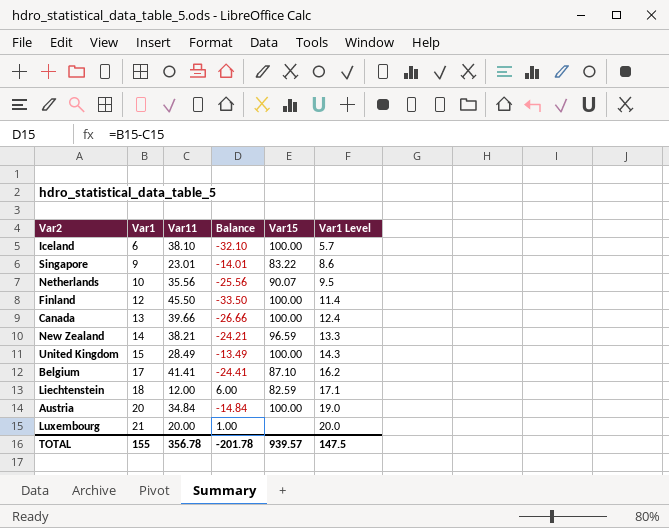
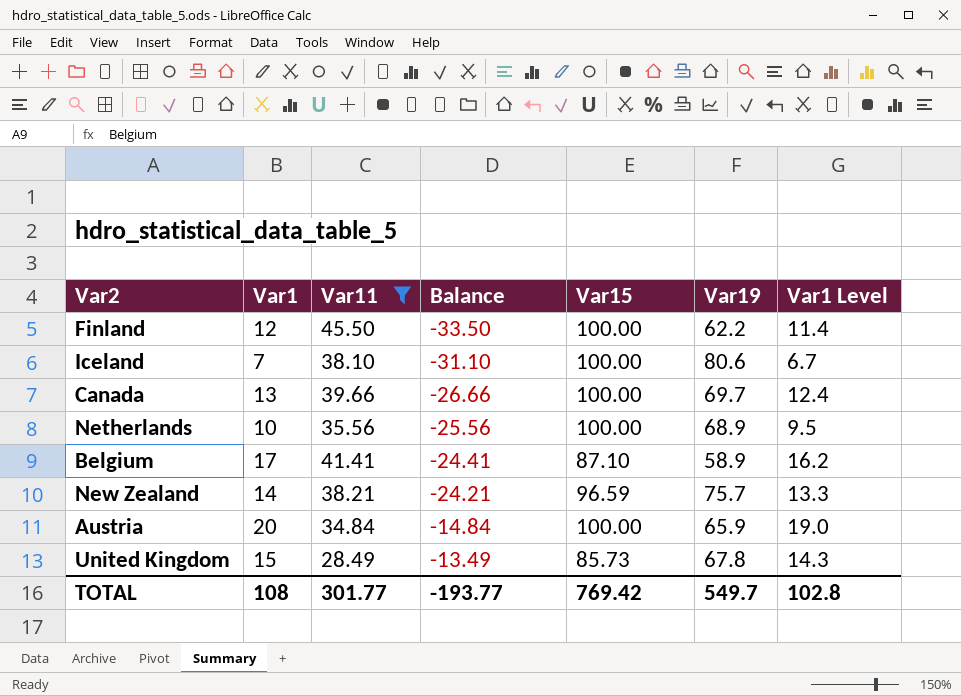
filter: none -> Var11 >= 28.49
row order: Var1 ascending -> Balance ascending
column Var19 | position: none -> 6
Iceland | Var1: 6 -> 7
Iceland | Balance: -32.10 -> -31.10
Iceland | Var1 Level: 5.7 -> 6.7
Netherlands | Var15: 90.07 -> 100.00
United Kingdom | Var15: 100.00 -> 85.73
TOTAL | Var1: 155 -> 108
TOTAL | Var11: 356.78 -> 301.77
TOTAL | Balance: -201.78 -> -193.77
TOTAL | Var15: 939.57 -> 769.42
TOTAL | Var1 Level: 147.5 -> 102.8

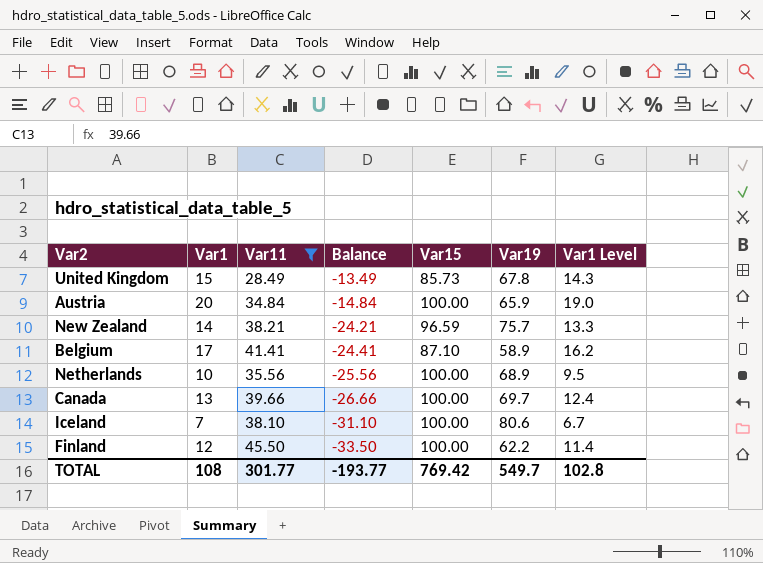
row order: Balance ascending -> Balance descending

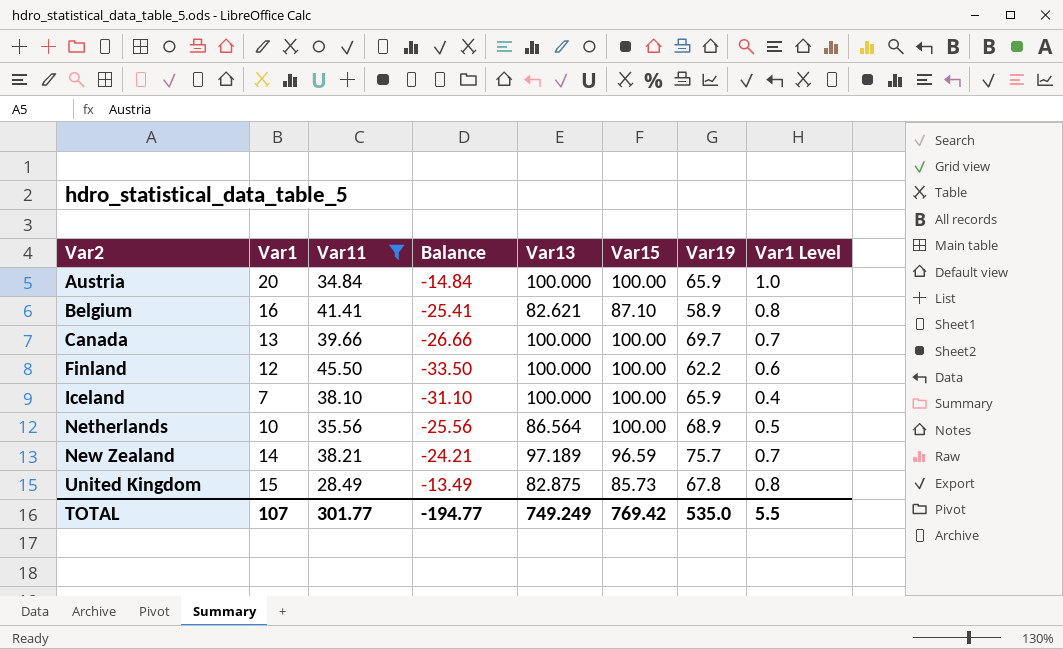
row order: Balance descending -> Var2 ascending
column Var13 | position: none -> 5
column Var1 Level | formula: [Var1] * 0.95 -> [Var1] * 0.05
Belgium | Var1: 17 -> 16
Belgium | Balance: -24.41 -> -25.41
Iceland | Var19: 80.6 -> 65.9
TOTAL | Var1: 108 -> 107
TOTAL | Balance: -193.77 -> -194.77
TOTAL | Var19: 549.7 -> 535.0
TOTAL | Var1 Level: 102.8 -> 5.5

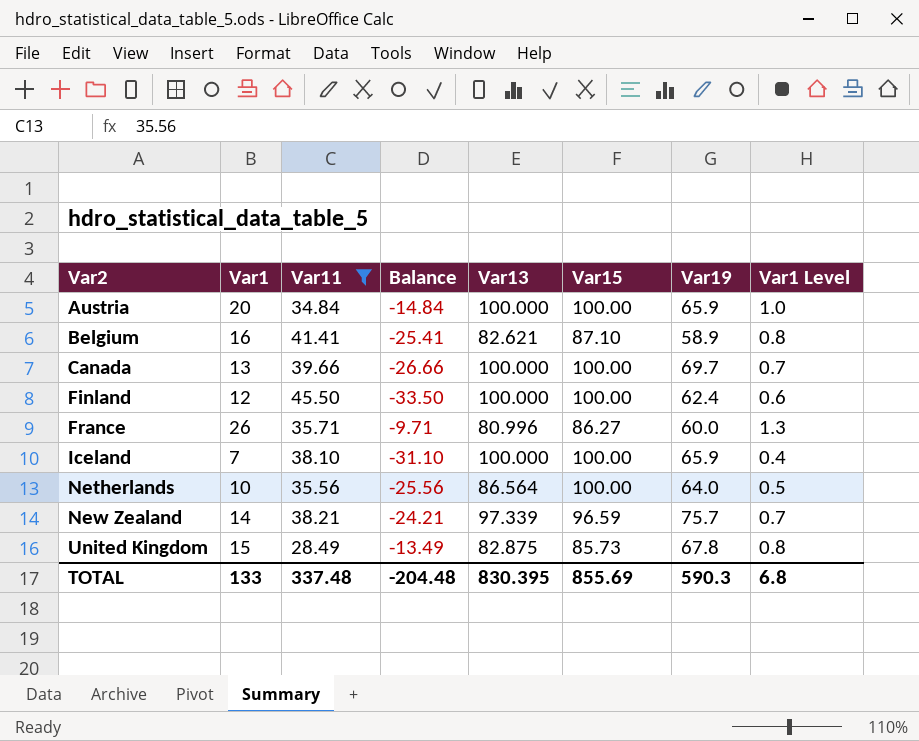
Finland | Var19: 62.2 -> 62.4
row France: none -> 26 | 35.71 | -9.71 | 80.996 | 86.27 | 60.0 | 1.3
Netherlands | Var19: 68.9 -> 64.0
New Zealand | Var13: 97.189 -> 97.339
TOTAL | Var1: 107 -> 133
TOTAL | Var11: 301.77 -> 337.48
TOTAL | Balance: -194.77 -> -204.48
TOTAL | Var13: 749.249 -> 830.395
TOTAL | Var15: 769.42 -> 855.69
TOTAL | Var19: 535.0 -> 590.3
TOTAL | Var1 Level: 5.5 -> 6.8

